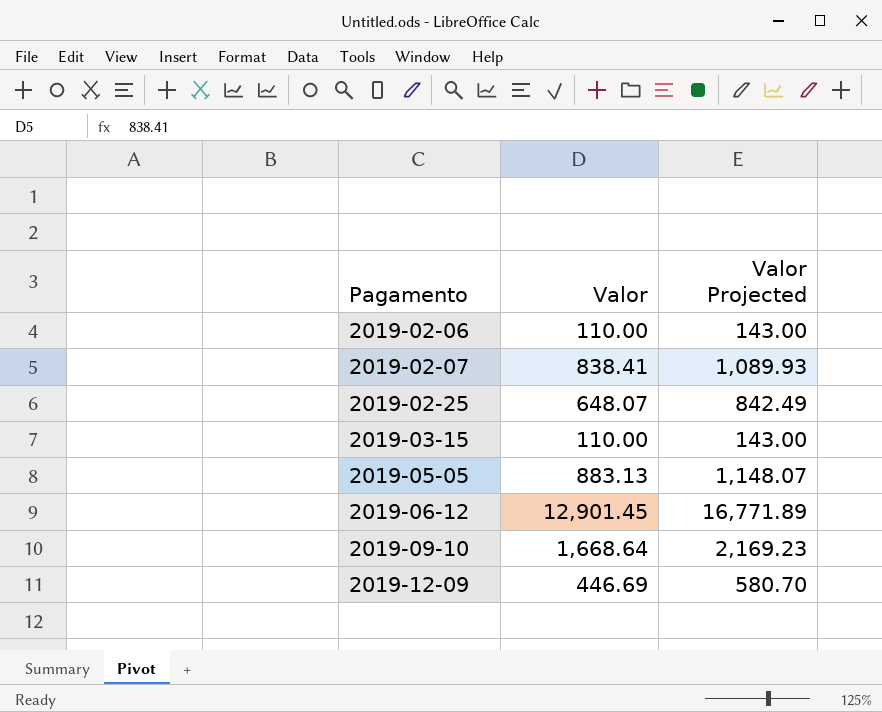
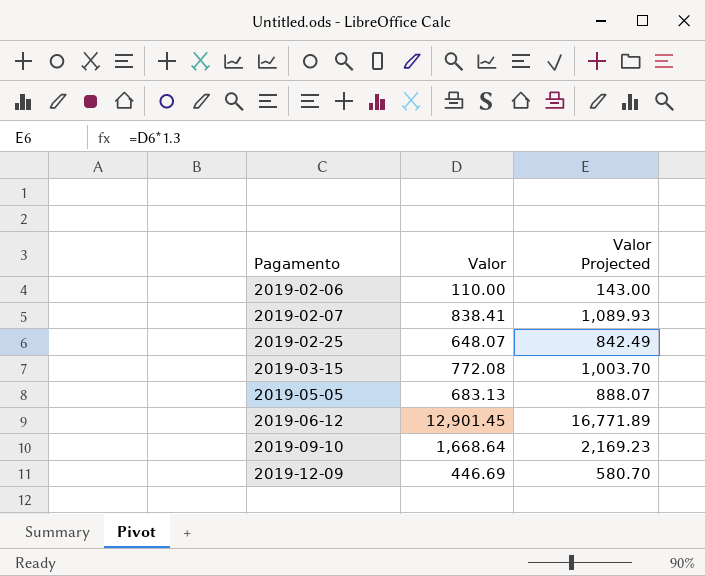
2019-03-15 | Valor: 110.00 -> 772.08
2019-03-15 | Valor Projected: 143.00 -> 1,003.70
2019-05-05 | Valor: 883.13 -> 683.13
2019-05-05 | Valor Projected: 1,148.07 -> 888.07

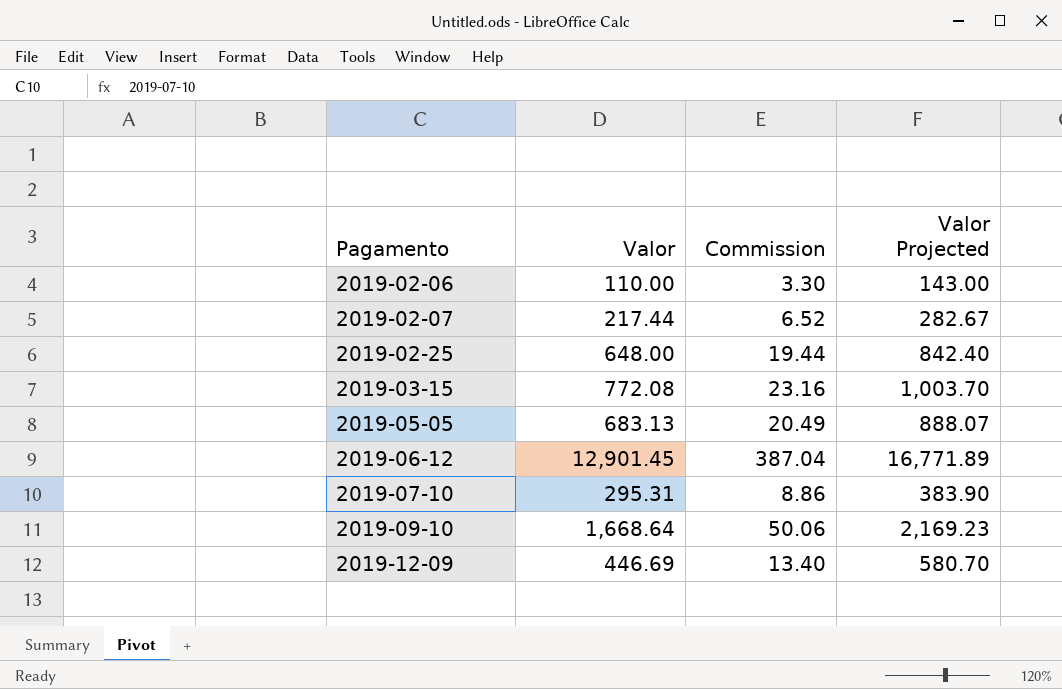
column Commission | formula: none -> [Valor] * 0.03
2019-02-07 | Valor: 838.41 -> 217.44
2019-02-07 | Valor Projected: 1,089.93 -> 282.67
2019-02-25 | Valor: 648.07 -> 648.00
2019-02-25 | Valor Projected: 842.49 -> 842.40
row 2019-07-10: none -> 295.31 | 8.86 | 383.90

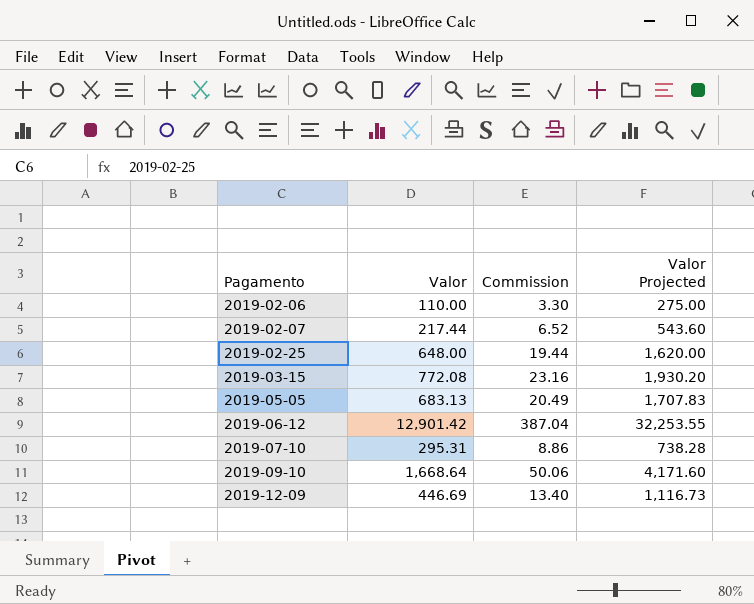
column Valor Projected | formula: [Valor] * 1.3 -> [Valor] * 2.5
2019-06-12 | Valor: 12,901.45 -> 12,901.42

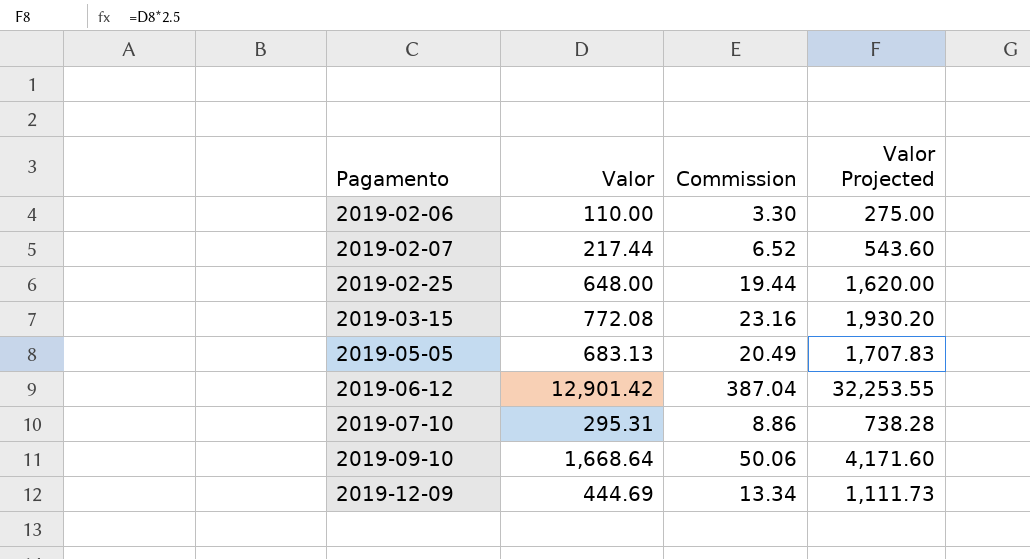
2019-12-09 | Valor: 446.69 -> 444.69
2019-12-09 | Commission: 13.40 -> 13.34
2019-12-09 | Valor Projected: 1,116.73 -> 1,111.73

